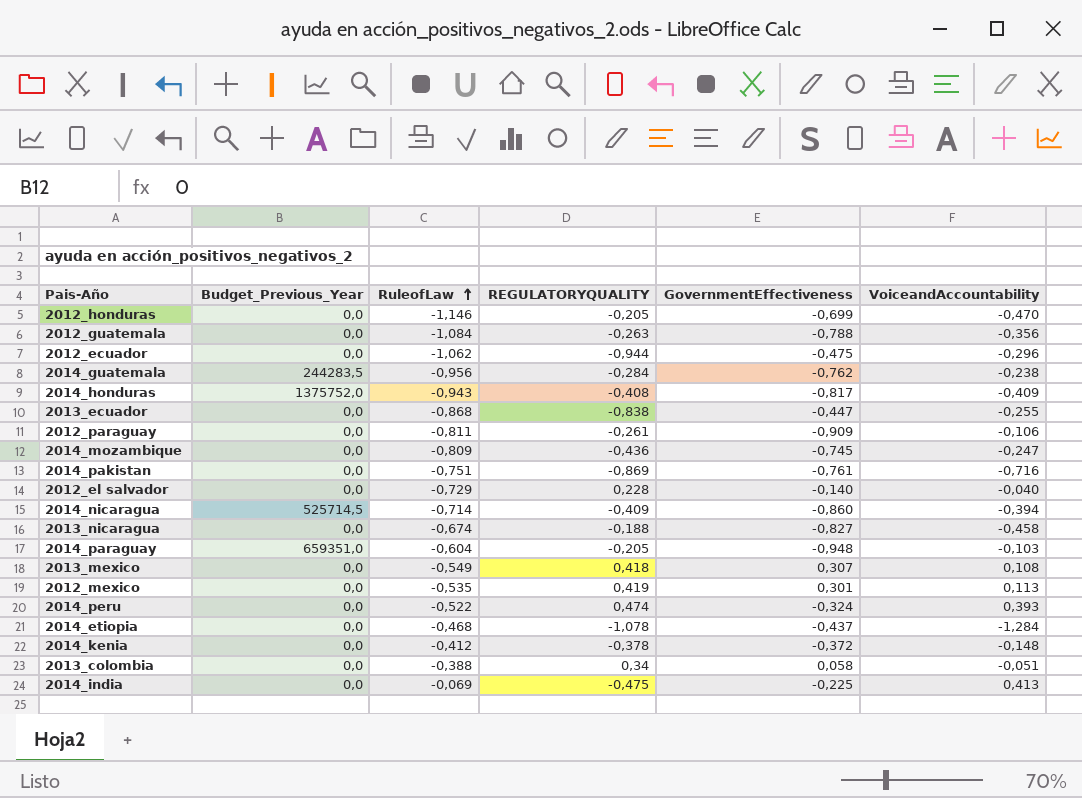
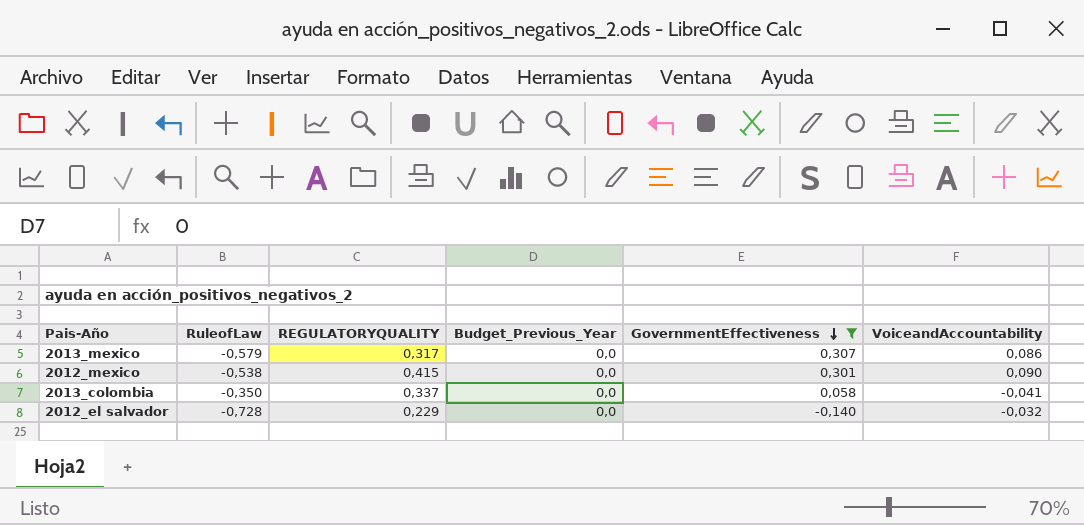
filter: none -> GovernmentEffectiveness >= -0,140
row order: RuleofLaw ascending -> GovernmentEffectiveness descending
column Budget_Previous_Year | position: 2 -> 4
2013_mexico | RuleofLaw: -0,549 -> -0,579
2013_mexico | REGULATORYQUALITY: 0,418 -> 0,317
2013_mexico | VoiceandAccountability: 0,108 -> 0,086
2012_mexico | RuleofLaw: -0,535 -> -0,538
2012_mexico | REGULATORYQUALITY: 0,419 -> 0,415
2012_mexico | VoiceandAccountability: 0,113 -> 0,090
2013_colombia | RuleofLaw: -0,388 -> -0,350
2013_colombia | REGULATORYQUALITY: 0,34 -> 0,337
2013_colombia | VoiceandAccountability: -0,051 -> -0,041
2012_el salvador | RuleofLaw: -0,729 -> -0,728
2012_el salvador | REGULATORYQUALITY: 0,228 -> 0,229
2012_el salvador | VoiceandAccountability: -0,040 -> -0,032

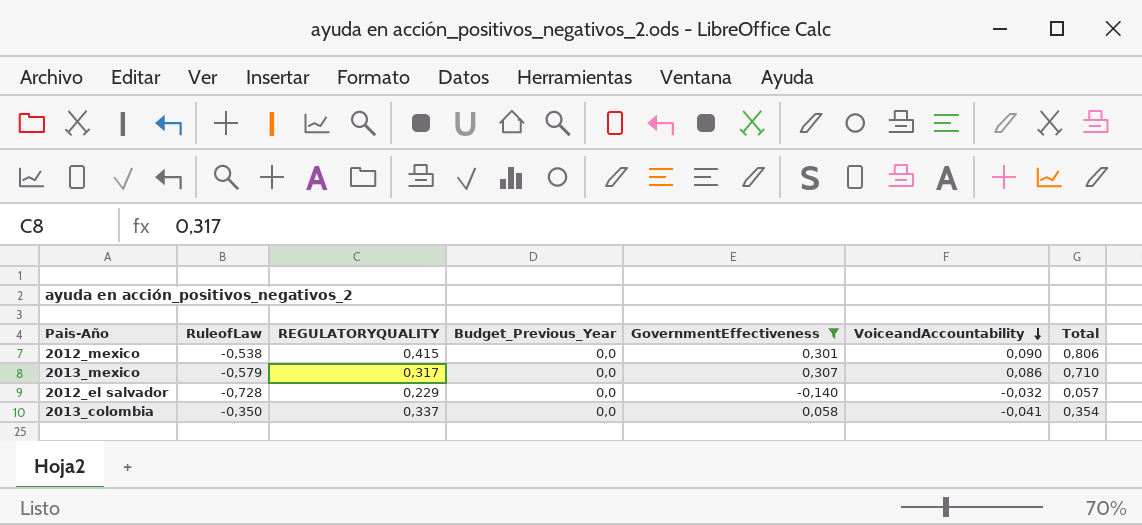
row order: GovernmentEffectiveness descending -> VoiceandAccountability descending
column Total | formula: none -> [REGULATORYQUALITY] + [GovernmentEffectiveness] + [VoiceandAccountability]

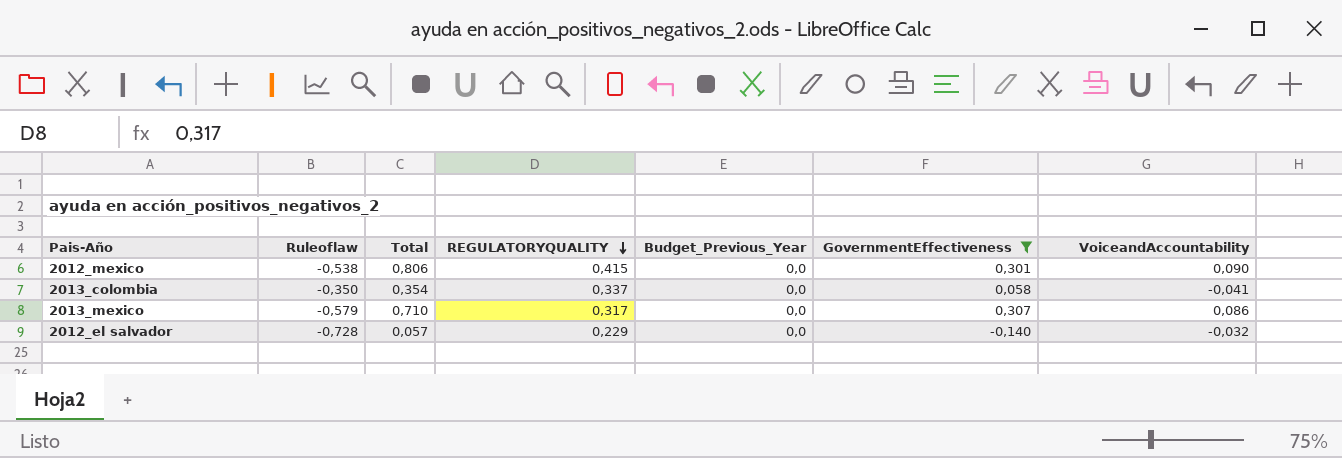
row order: VoiceandAccountability descending -> REGULATORYQUALITY descending
column name: RuleofLaw -> Ruleoflaw
column Total | position: 7 -> 3

